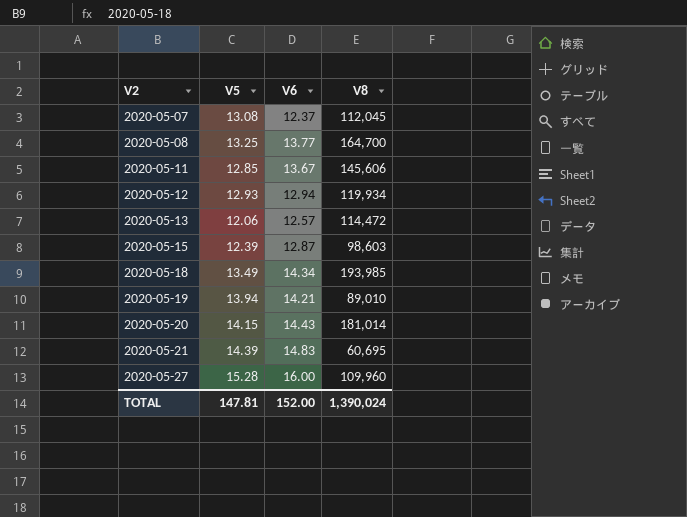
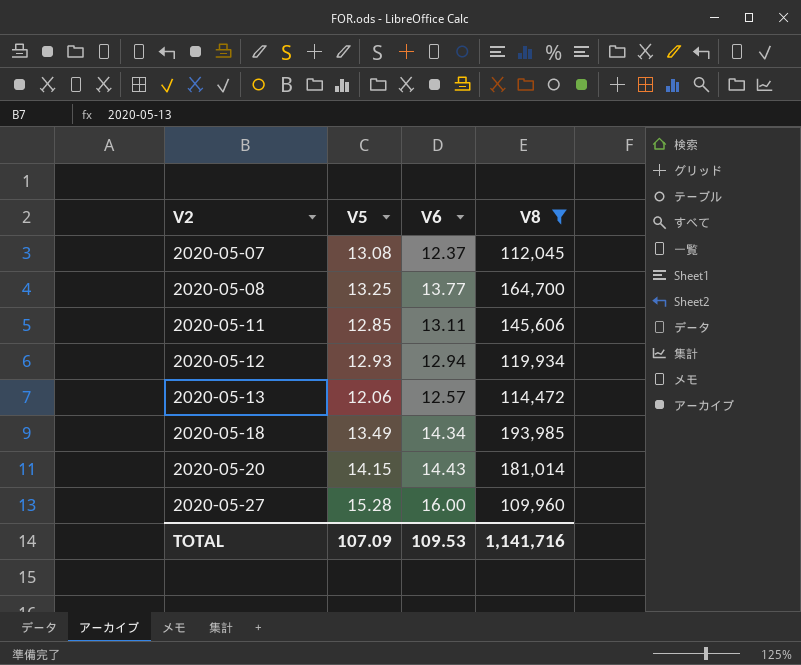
filter: none -> V8 >= 109,960
2020-05-11 | V6: 13.67 -> 13.11
TOTAL | V5: 147.81 -> 107.09
TOTAL | V6: 152.00 -> 109.53
TOTAL | V8: 1,390,024 -> 1,141,716

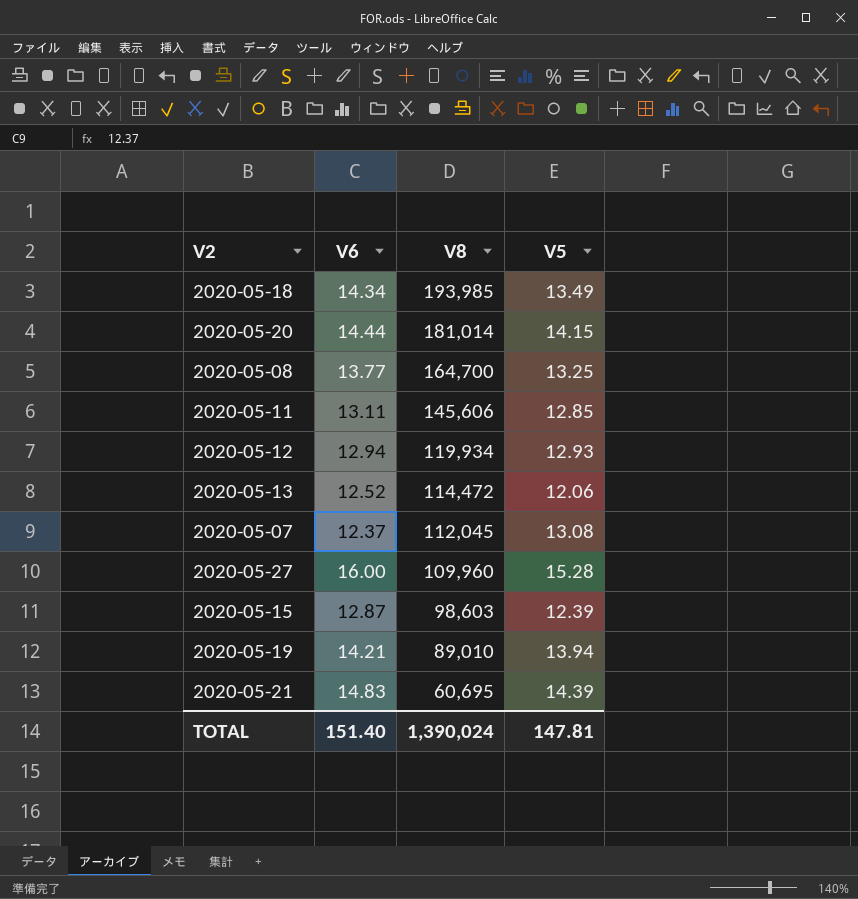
filter: V8 >= 109,960 -> none
row order: V2 ascending -> V8 descending
column V5 | position: 2 -> 4
2020-05-20 | V6: 14.43 -> 14.44
2020-05-13 | V6: 12.57 -> 12.52
TOTAL | V6: 109.53 -> 151.40
TOTAL | V8: 1,141,716 -> 1,390,024
TOTAL | V5: 107.09 -> 147.81

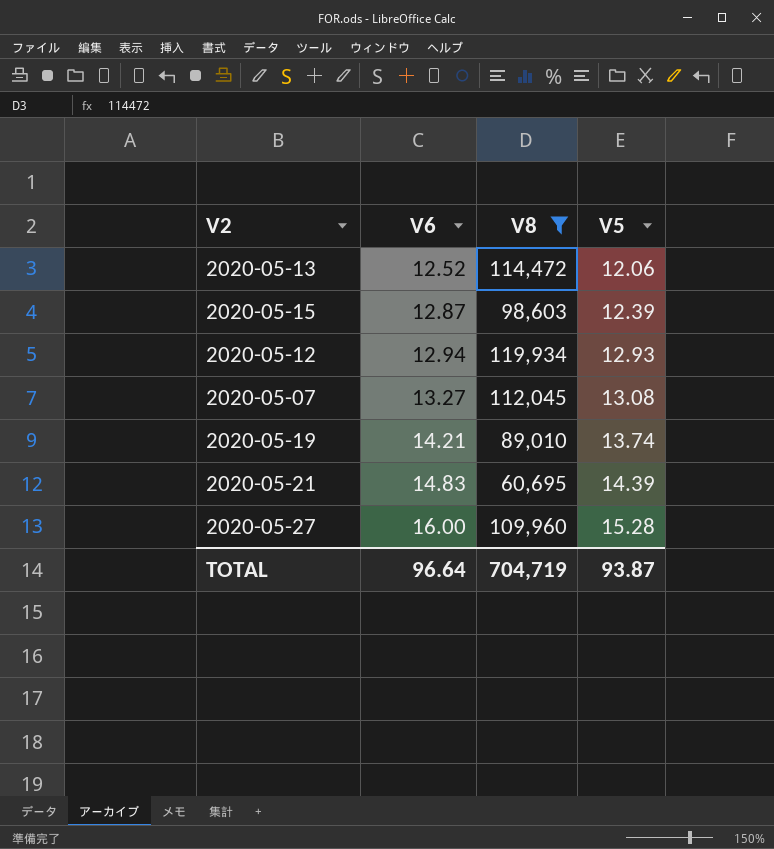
filter: none -> V8 <= 119,934
row order: V8 descending -> V6 ascending
2020-05-07 | V6: 12.37 -> 13.27
2020-05-19 | V5: 13.94 -> 13.74
TOTAL | V6: 151.40 -> 96.64
TOTAL | V8: 1,390,024 -> 704,719
TOTAL | V5: 147.81 -> 93.87

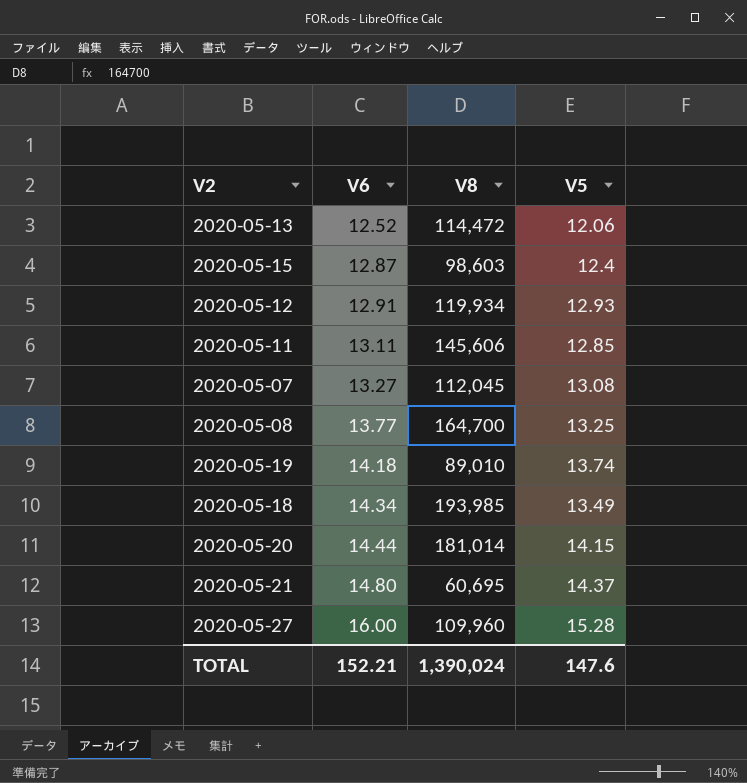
filter: V8 <= 119,934 -> none
2020-05-15 | V5: 12.39 -> 12.4
2020-05-12 | V6: 12.94 -> 12.91
2020-05-19 | V6: 14.21 -> 14.18
2020-05-21 | V6: 14.83 -> 14.80
2020-05-21 | V5: 14.39 -> 14.37
TOTAL | V6: 96.64 -> 152.21
TOTAL | V8: 704,719 -> 1,390,024
TOTAL | V5: 93.87 -> 147.6

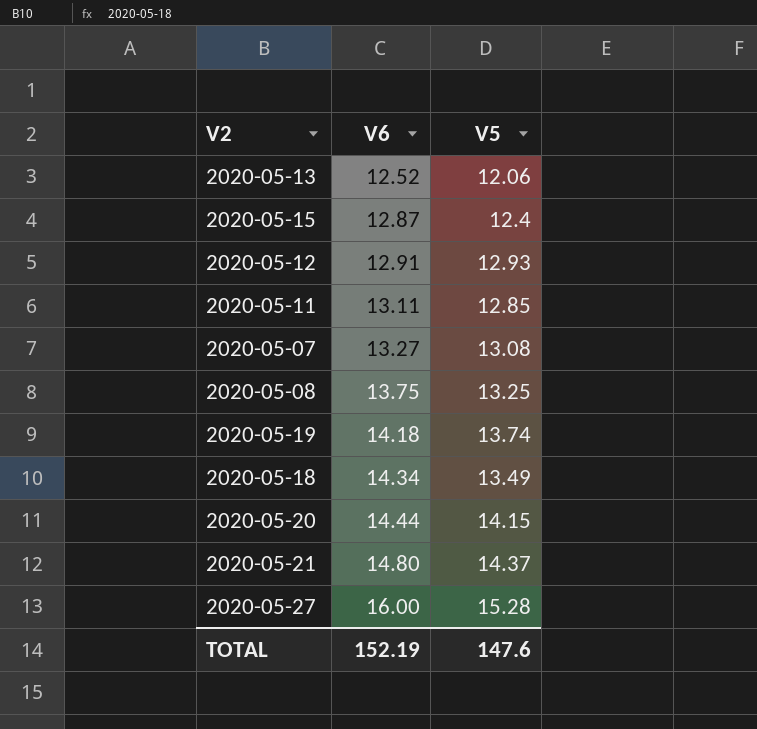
column V8 | position: 3 -> none
2020-05-08 | V6: 13.77 -> 13.75
TOTAL | V6: 152.21 -> 152.19

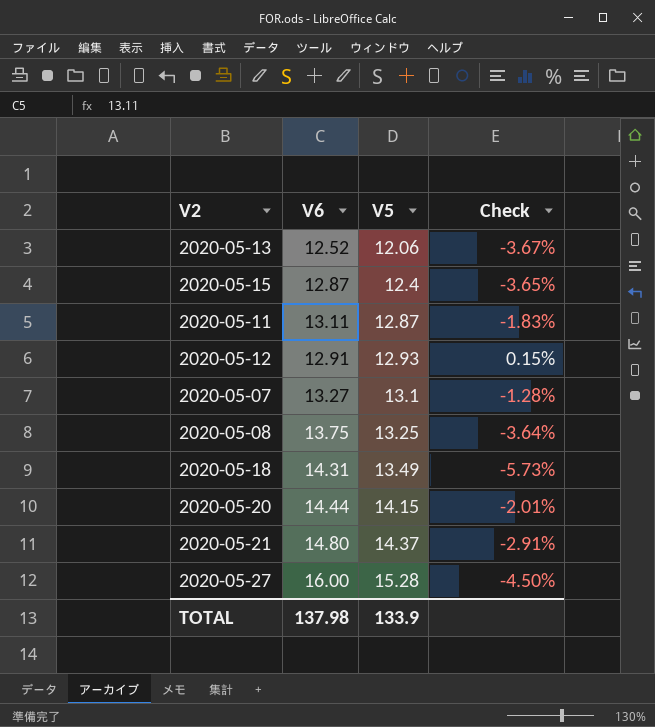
row order: V6 ascending -> V5 ascending
column Check | formula: none -> ([V5] - [V6]) / [V6]
row 2020-05-19: 14.18 | 13.74 -> none
2020-05-11 | V5: 12.85 -> 12.87
2020-05-07 | V5: 13.08 -> 13.1
2020-05-18 | V6: 14.34 -> 14.31
TOTAL | V6: 152.19 -> 137.98
TOTAL | V5: 147.6 -> 133.9

